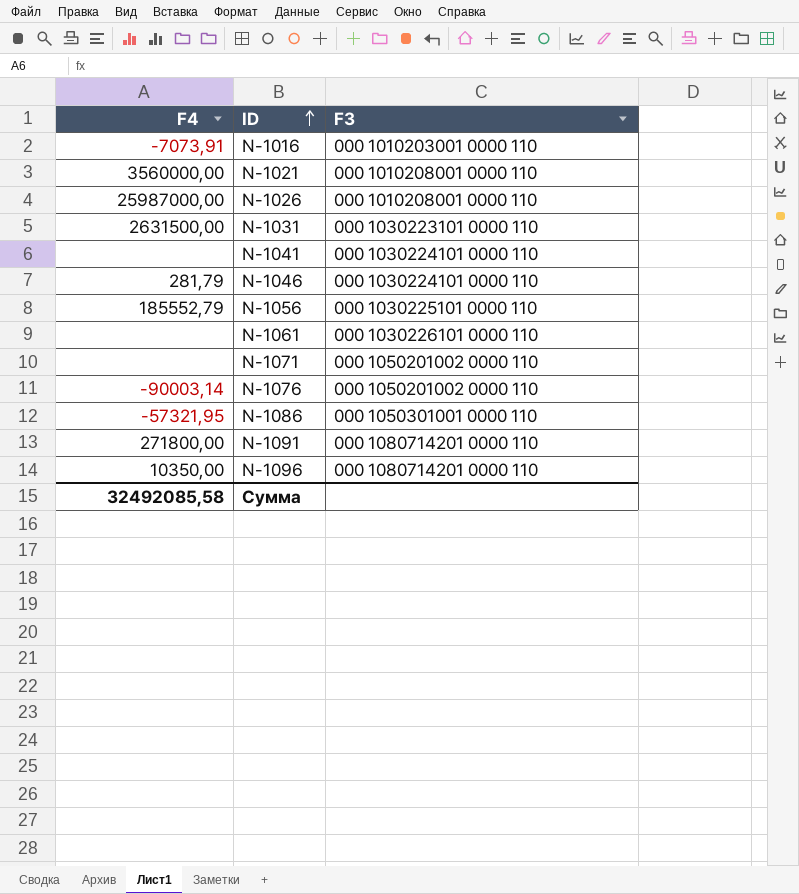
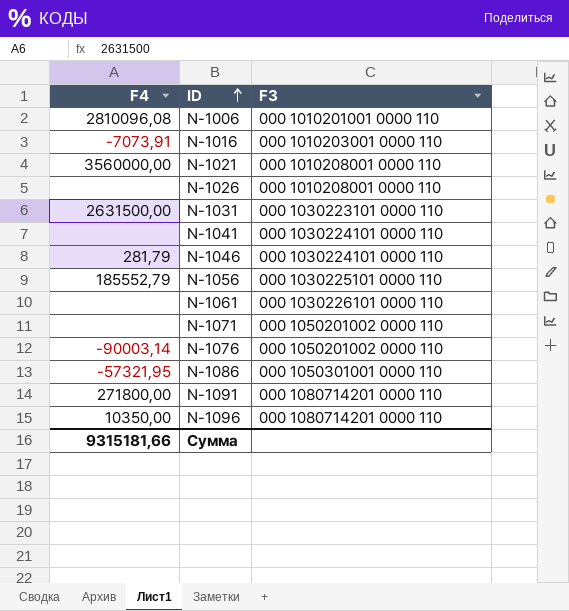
row N-1006: none -> 2810096,08 | 000 1010201001 0000 110
N-1026 | F4: 25987000,00 -> none
Сумма | F4: 32492085,58 -> 9315181,66

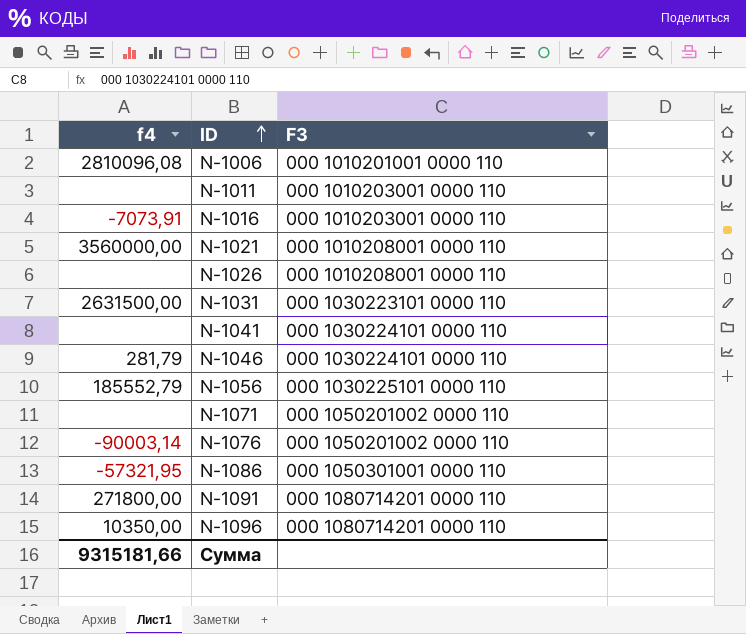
column name: F4 -> f4
row N-1061: none | 000 1030226101 0000 110 -> none
row N-1011: none -> none | 000 1010203001 0000 110

